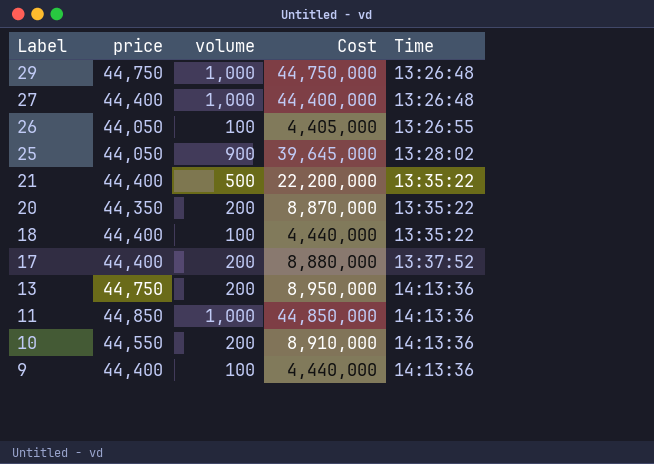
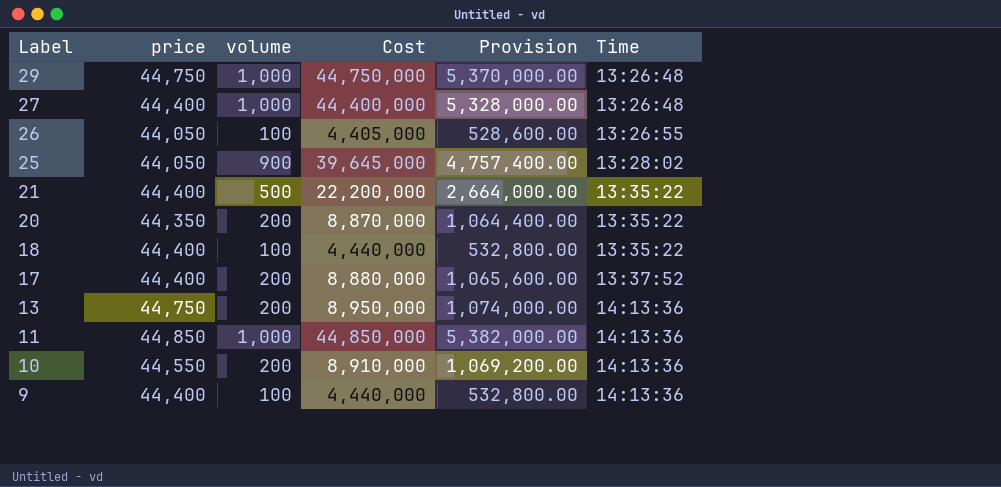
column Provision | formula: none -> [Cost] * 0.12

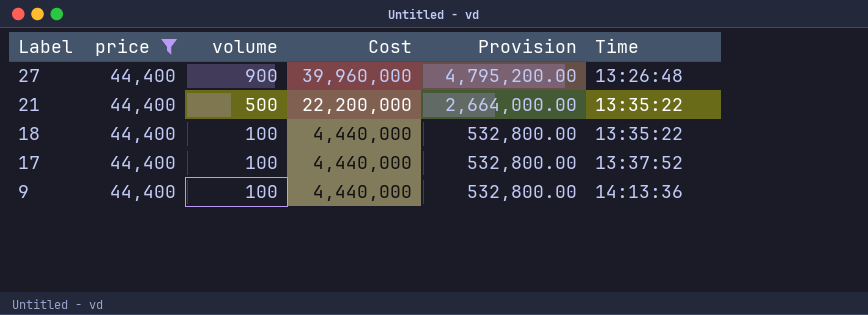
filter: none -> price = 44,400
27 | volume: 1,000 -> 900
27 | Cost: 44,400,000 -> 39,960,000
27 | Provision: 5,328,000.00 -> 4,795,200.00
17 | volume: 200 -> 100
17 | Cost: 8,880,000 -> 4,440,000
17 | Provision: 1,065,600.00 -> 532,800.00

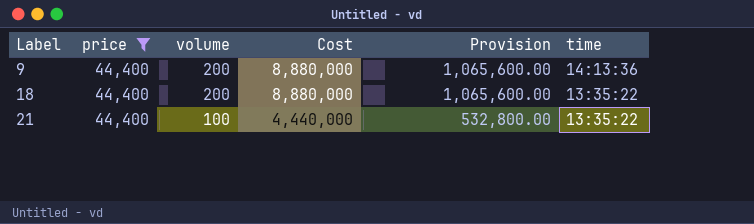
row order: Label descending -> Label ascending
column name: Time -> time
row 27: 44,400 | 900 | 39,960,000 | 4,795,200.00 | 13:26:48 -> none
row 17: 44,400 | 100 | 4,440,000 | 532,800.00 | 13:37:52 -> none
9 | volume: 100 -> 200
9 | Cost: 4,440,000 -> 8,880,000
9 | Provision: 532,800.00 -> 1,065,600.00
18 | volume: 100 -> 200
18 | Cost: 4,440,000 -> 8,880,000
18 | Provision: 532,800.00 -> 1,065,600.00
21 | volume: 500 -> 100
21 | Cost: 22,200,000 -> 4,440,000
21 | Provision: 2,664,000.00 -> 532,800.00

